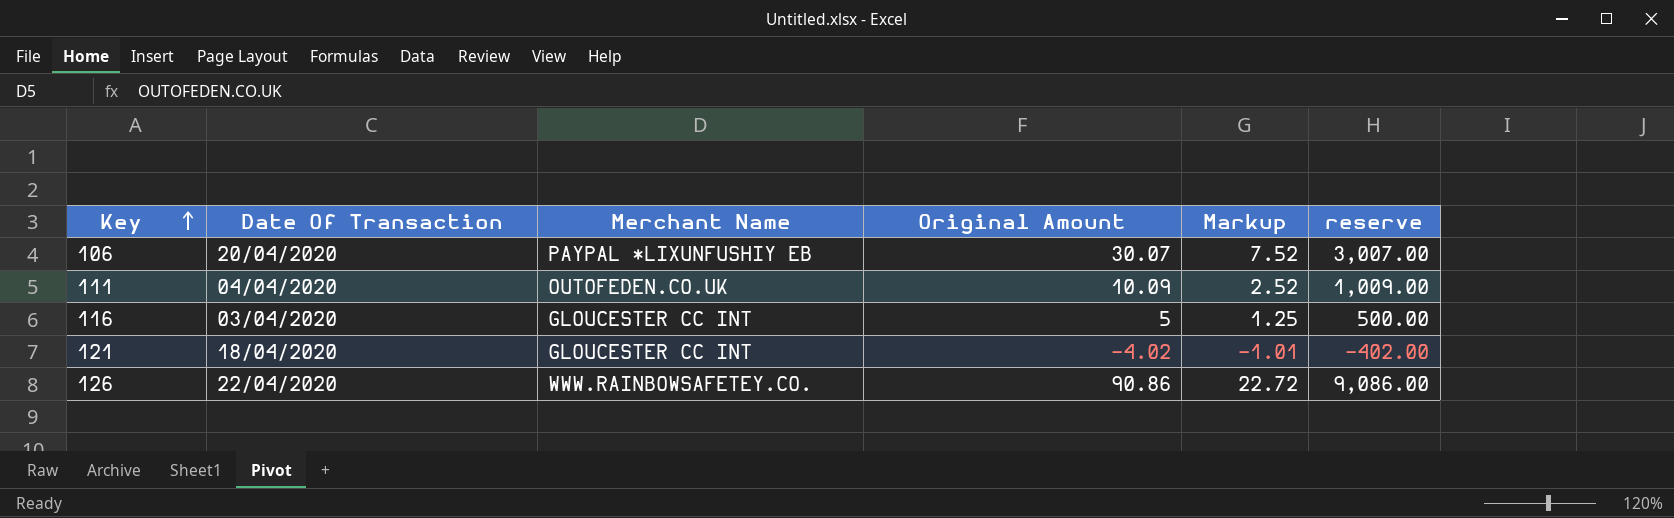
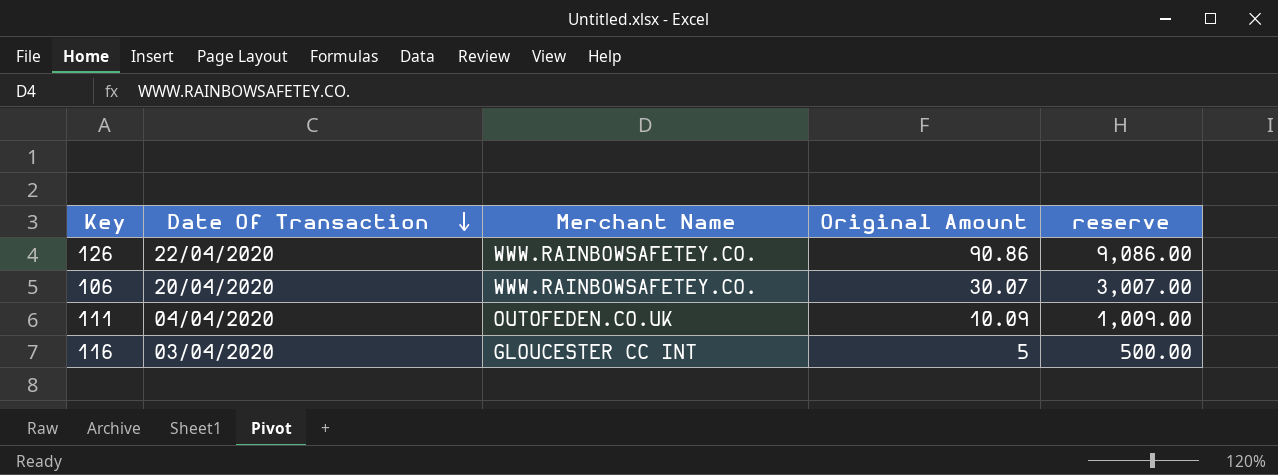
row order: Key ascending -> Date Of Transaction descending
column Markup | formula: [Original Amount] * 0.25 -> none
row 121: 18/04/2020 | GLOUCESTER CC INT | -4.02 | -1.01 | -402.00 -> none
106 | Merchant Name: PAYPAL *LIXUNFUSHIY EB -> WWW.RAINBOWSAFETEY.CO.

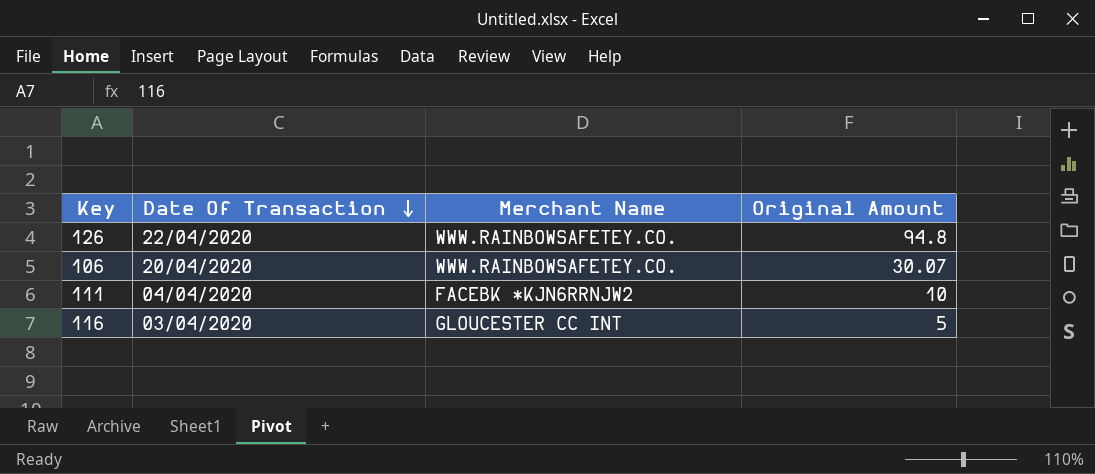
column reserve | formula: [Original Amount] * 100 -> none
126 | Original Amount: 90.86 -> 94.8
111 | Merchant Name: OUTOFEDEN.CO.UK -> FACEBK *KJN6RRNJW2
111 | Original Amount: 10.09 -> 10

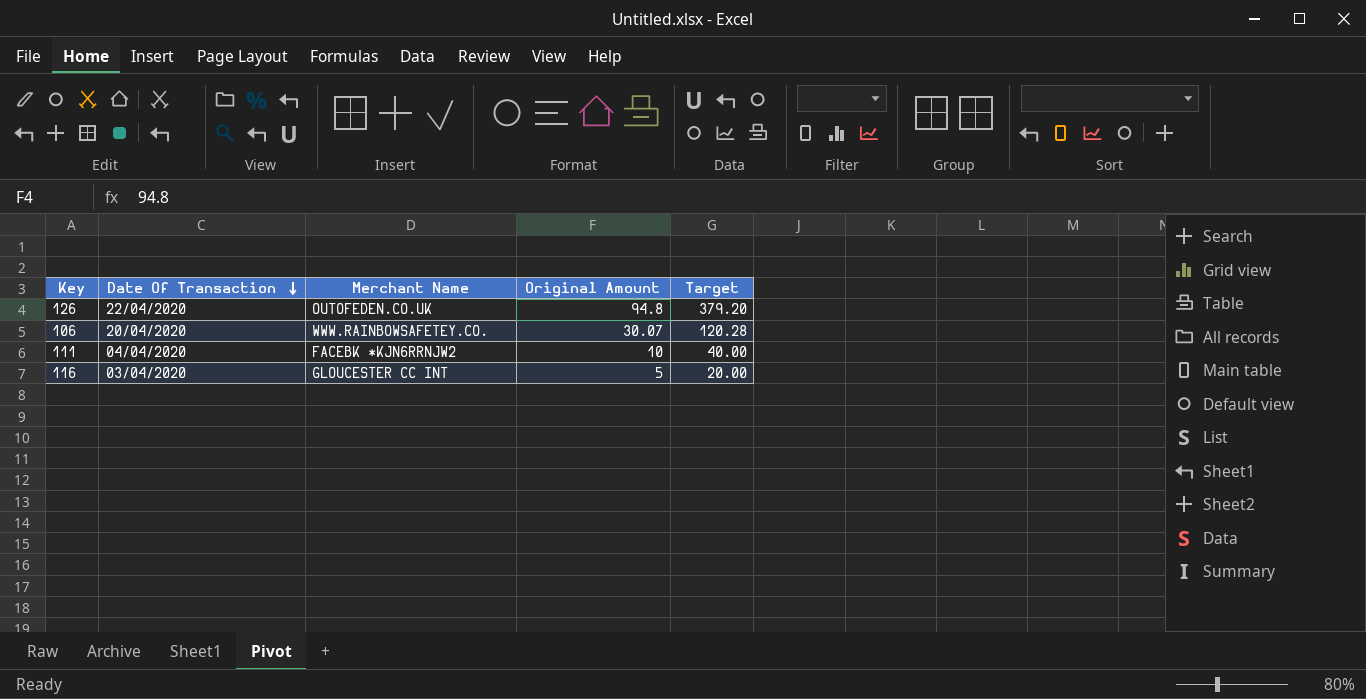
column Target | formula: none -> [Original Amount] * 4
126 | Merchant Name: WWW.RAINBOWSAFETEY.CO. -> OUTOFEDEN.CO.UK

